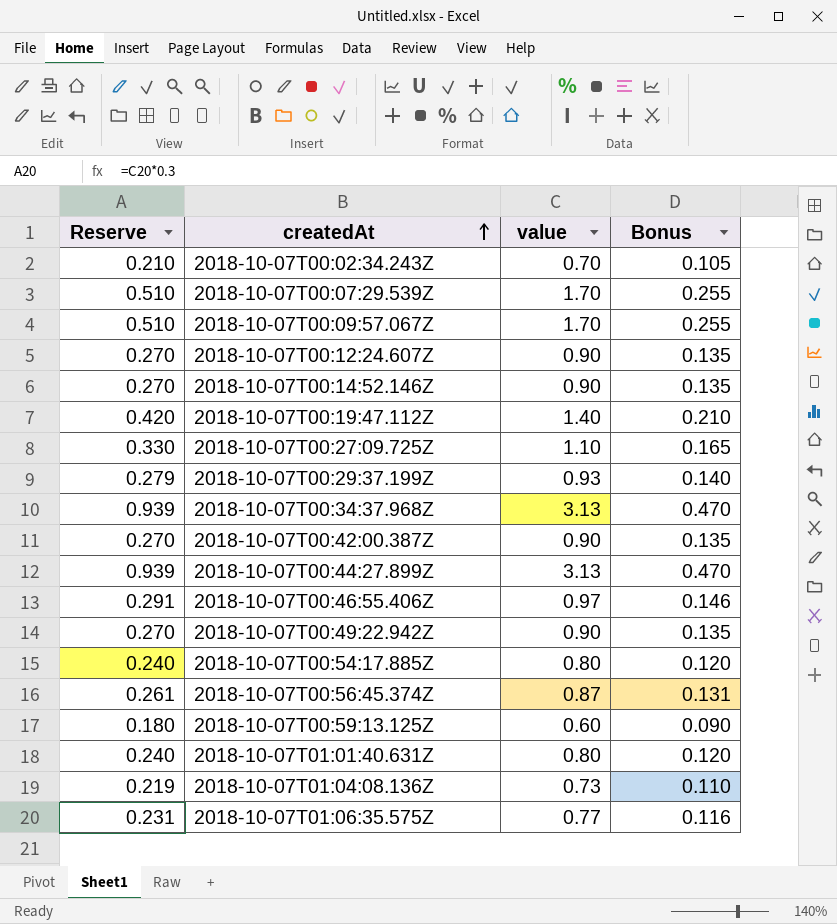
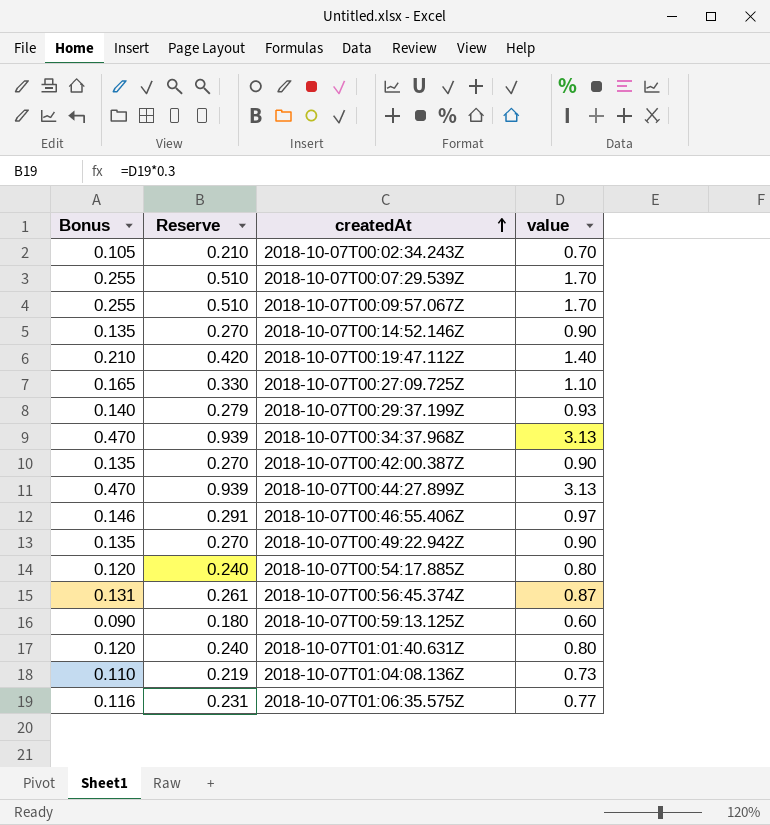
column Bonus | position: 4 -> 1
row 2018-10-07T00:12:24.607Z: 0.270 | 0.90 | 0.135 -> none

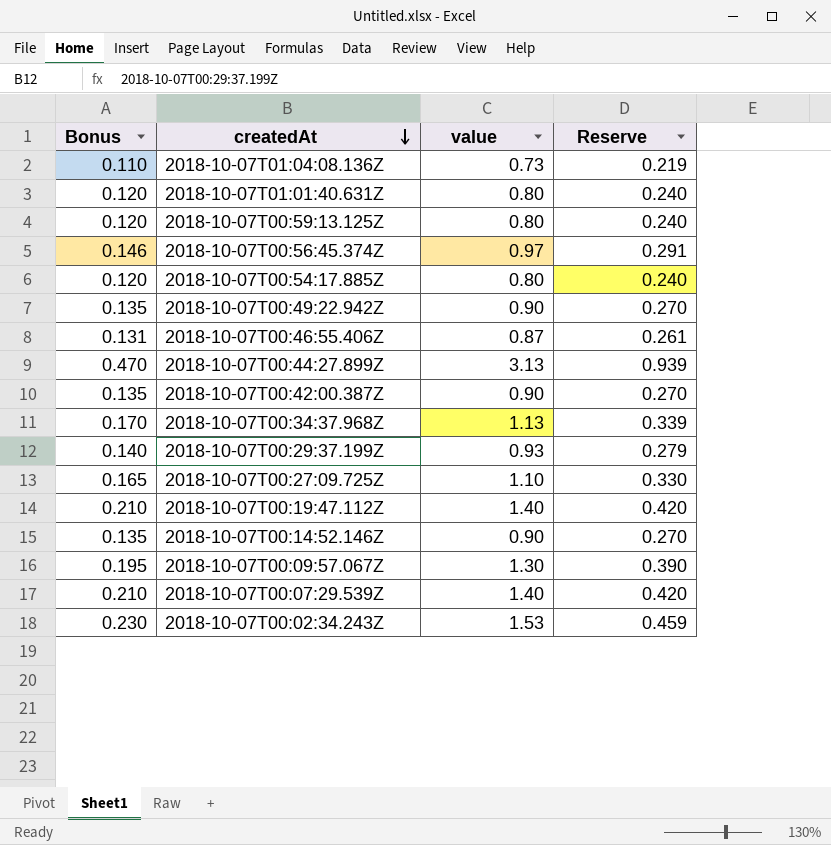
row order: createdAt ascending -> createdAt descending
column Reserve | position: 2 -> 4
row 2018-10-07T01:06:35.575Z: 0.116 | 0.231 | 0.77 -> none
2018-10-07T00:59:13.125Z | Bonus: 0.090 -> 0.120
2018-10-07T00:59:13.125Z | value: 0.60 -> 0.80
2018-10-07T00:59:13.125Z | Reserve: 0.180 -> 0.240
2018-10-07T00:56:45.374Z | Bonus: 0.131 -> 0.146
2018-10-07T00:56:45.374Z | value: 0.87 -> 0.97
2018-10-07T00:56:45.374Z | Reserve: 0.261 -> 0.291
2018-10-07T00:46:55.406Z | Bonus: 0.146 -> 0.131
2018-10-07T00:46:55.406Z | value: 0.97 -> 0.87
2018-10-07T00:46:55.406Z | Reserve: 0.291 -> 0.261
2018-10-07T00:34:37.968Z | Bonus: 0.470 -> 0.170
2018-10-07T00:34:37.968Z | value: 3.13 -> 1.13
2018-10-07T00:34:37.968Z | Reserve: 0.939 -> 0.339
2018-10-07T00:09:57.067Z | Bonus: 0.255 -> 0.195
2018-10-07T00:09:57.067Z | value: 1.70 -> 1.30
2018-10-07T00:09:57.067Z | Reserve: 0.510 -> 0.390
2018-10-07T00:07:29.539Z | Bonus: 0.255 -> 0.210
2018-10-07T00:07:29.539Z | value: 1.70 -> 1.40
2018-10-07T00:07:29.539Z | Reserve: 0.510 -> 0.420
2018-10-07T00:02:34.243Z | Bonus: 0.105 -> 0.230
2018-10-07T00:02:34.243Z | value: 0.70 -> 1.53
2018-10-07T00:02:34.243Z | Reserve: 0.210 -> 0.459

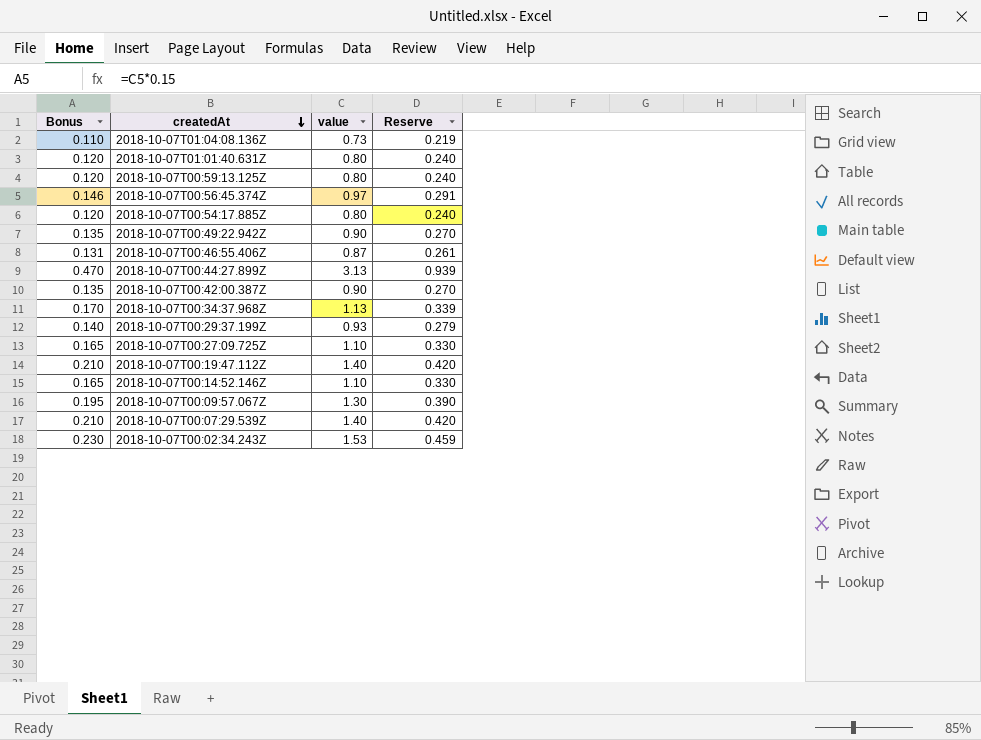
2018-10-07T00:14:52.146Z | Bonus: 0.135 -> 0.165
2018-10-07T00:14:52.146Z | value: 0.90 -> 1.10
2018-10-07T00:14:52.146Z | Reserve: 0.270 -> 0.330

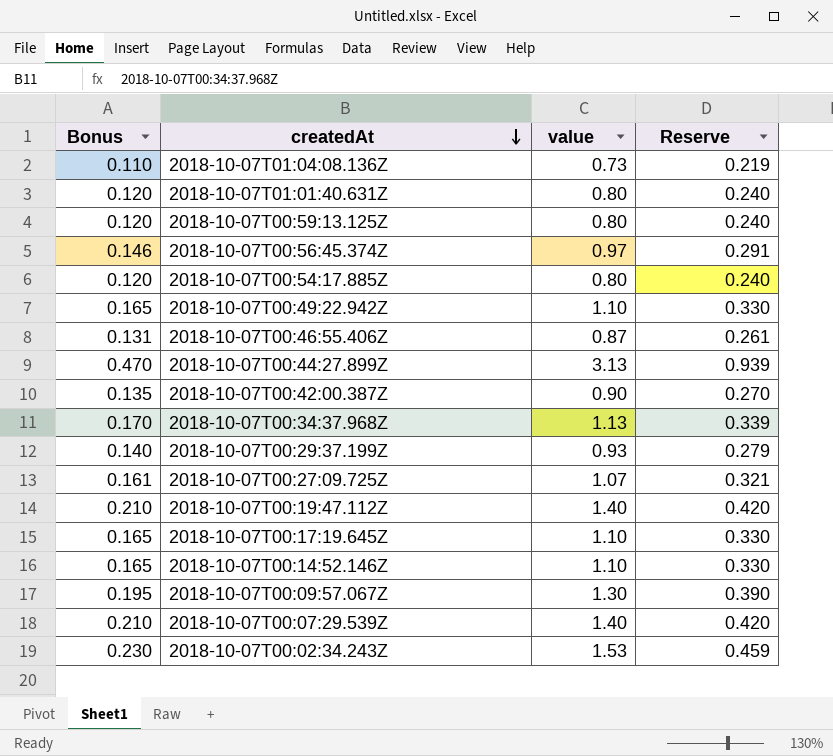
2018-10-07T00:49:22.942Z | Bonus: 0.135 -> 0.165
2018-10-07T00:49:22.942Z | value: 0.90 -> 1.10
2018-10-07T00:49:22.942Z | Reserve: 0.270 -> 0.330
2018-10-07T00:27:09.725Z | Bonus: 0.165 -> 0.161
2018-10-07T00:27:09.725Z | value: 1.10 -> 1.07
2018-10-07T00:27:09.725Z | Reserve: 0.330 -> 0.321
row 2018-10-07T00:17:19.645Z: none -> 0.165 | 1.10 | 0.330

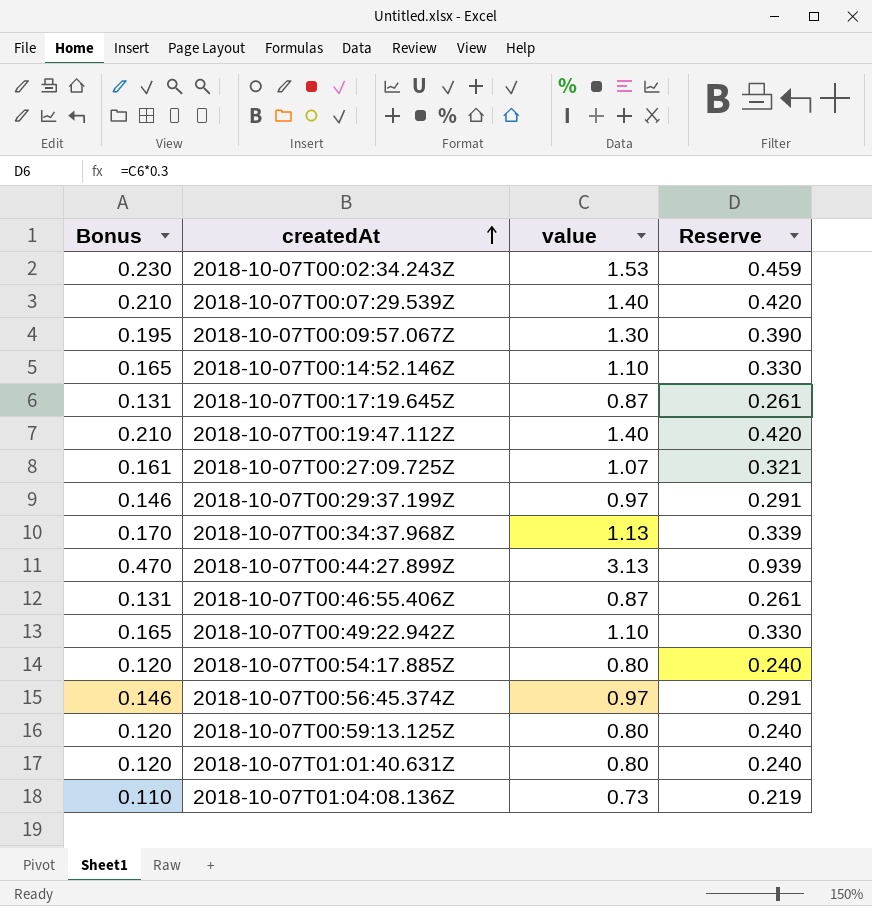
row order: createdAt descending -> createdAt ascending
row 2018-10-07T00:42:00.387Z: 0.135 | 0.90 | 0.270 -> none
2018-10-07T00:17:19.645Z | Bonus: 0.165 -> 0.131
2018-10-07T00:17:19.645Z | value: 1.10 -> 0.87
2018-10-07T00:17:19.645Z | Reserve: 0.330 -> 0.261
2018-10-07T00:29:37.199Z | Bonus: 0.140 -> 0.146
2018-10-07T00:29:37.199Z | value: 0.93 -> 0.97
2018-10-07T00:29:37.199Z | Reserve: 0.279 -> 0.291

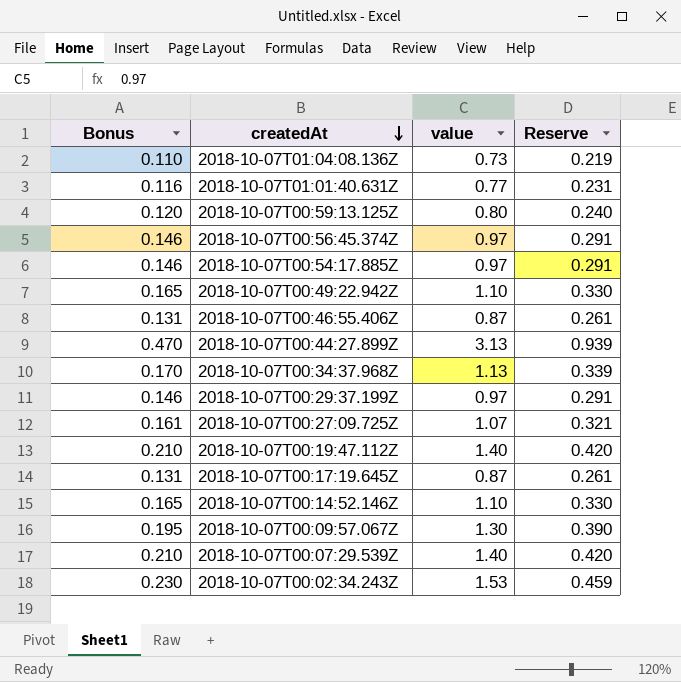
row order: createdAt ascending -> createdAt descending
2018-10-07T01:01:40.631Z | Bonus: 0.120 -> 0.116
2018-10-07T01:01:40.631Z | value: 0.80 -> 0.77
2018-10-07T01:01:40.631Z | Reserve: 0.240 -> 0.231
2018-10-07T00:54:17.885Z | Bonus: 0.120 -> 0.146
2018-10-07T00:54:17.885Z | value: 0.80 -> 0.97
2018-10-07T00:54:17.885Z | Reserve: 0.240 -> 0.291

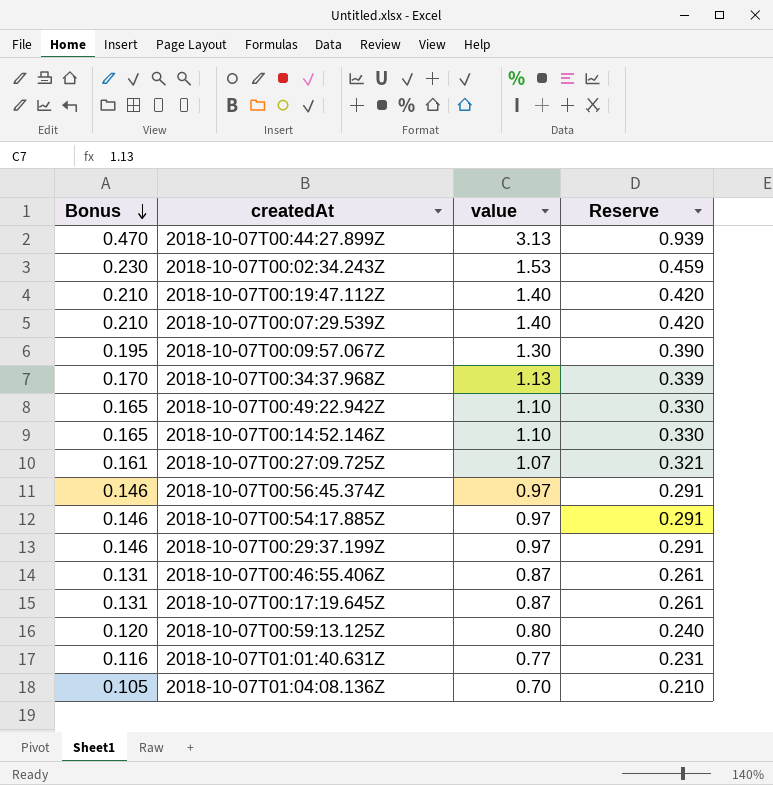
row order: createdAt descending -> Bonus descending
2018-10-07T01:04:08.136Z | Bonus: 0.110 -> 0.105
2018-10-07T01:04:08.136Z | value: 0.73 -> 0.70
2018-10-07T01:04:08.136Z | Reserve: 0.219 -> 0.210

